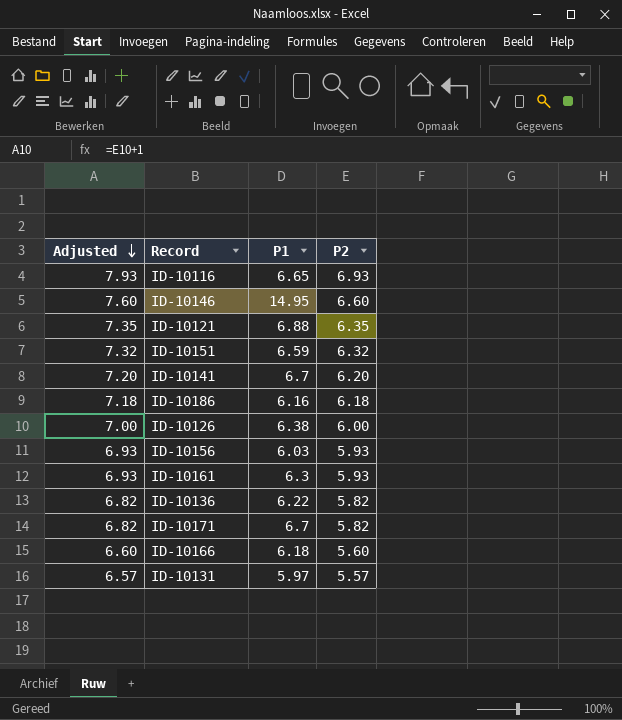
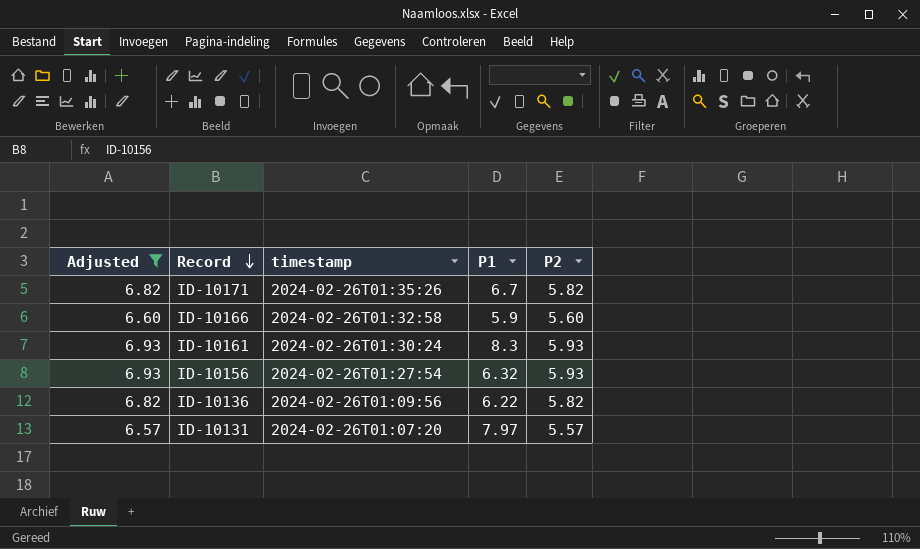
filter: none -> Adjusted <= 6.93
row order: Adjusted descending -> Record descending
column timestamp | position: none -> 3
ID-10166 | P1: 6.18 -> 5.9
ID-10161 | P1: 6.3 -> 8.3
ID-10156 | P1: 6.03 -> 6.32
ID-10131 | P1: 5.97 -> 7.97

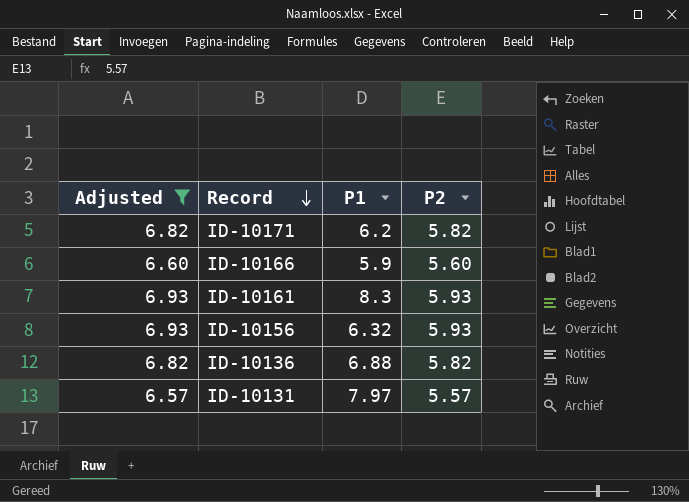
column timestamp | position: 3 -> none
ID-10171 | P1: 6.7 -> 6.2
ID-10136 | P1: 6.22 -> 6.88

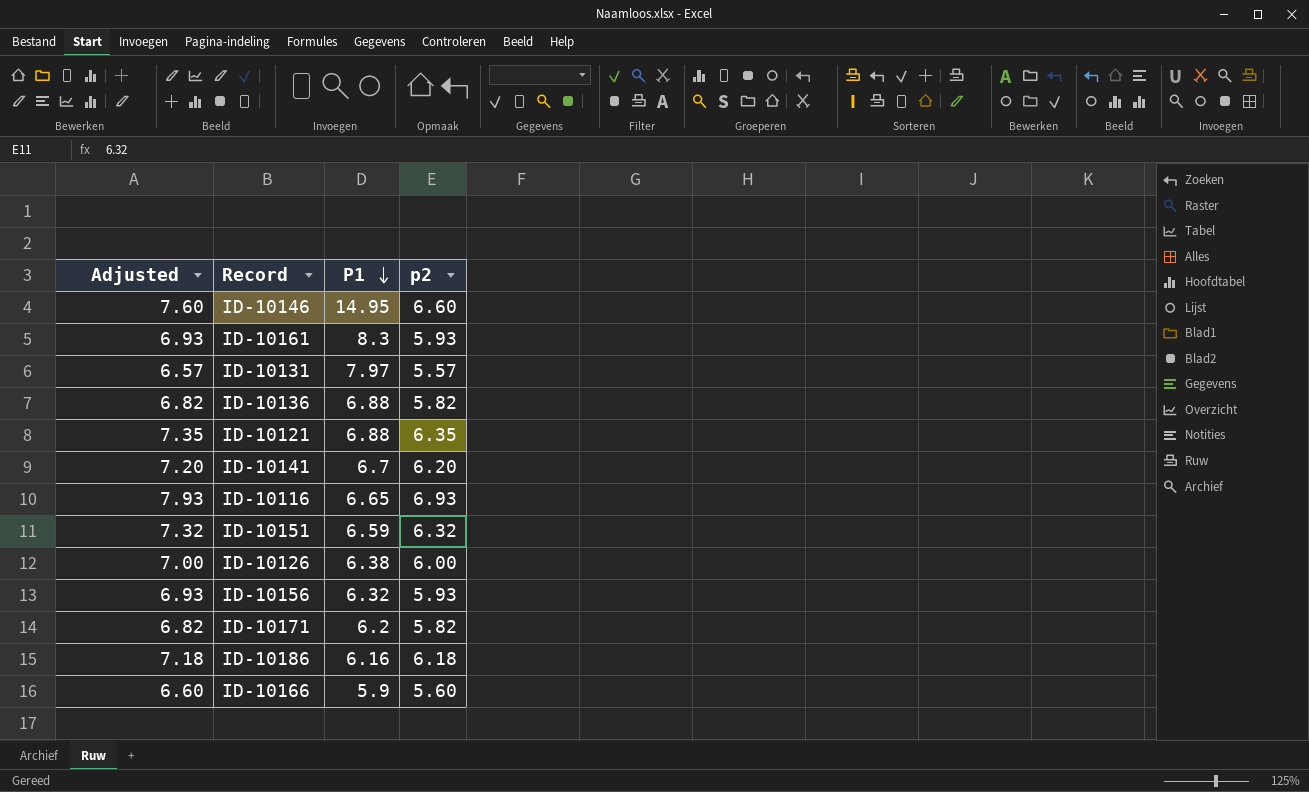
filter: Adjusted <= 6.93 -> none
row order: Record descending -> P1 descending
column name: P2 -> p2

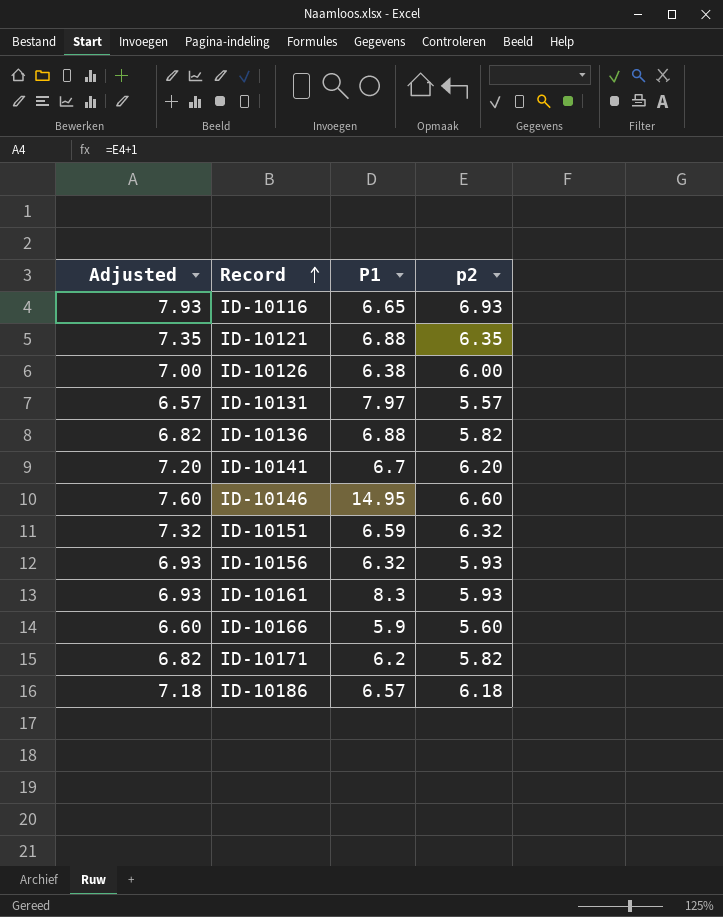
row order: P1 descending -> Record ascending
ID-10186 | P1: 6.16 -> 6.57

